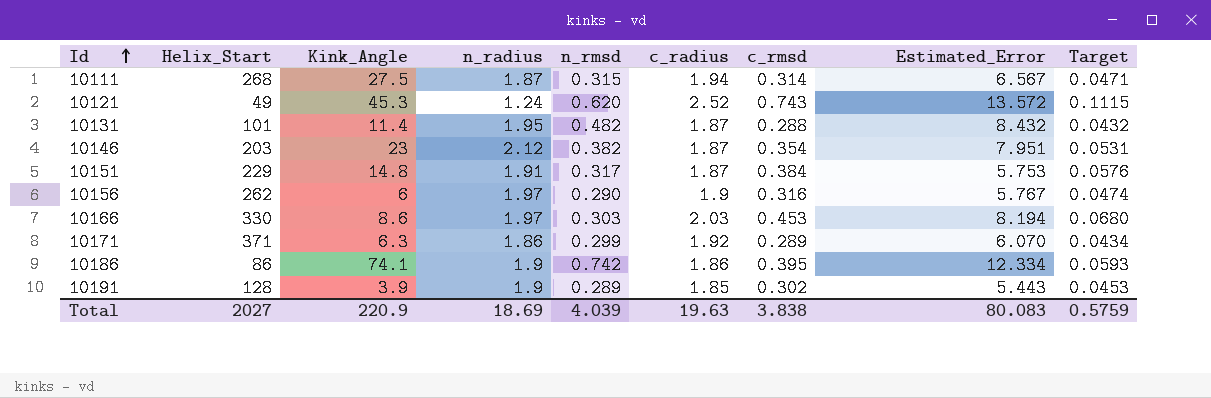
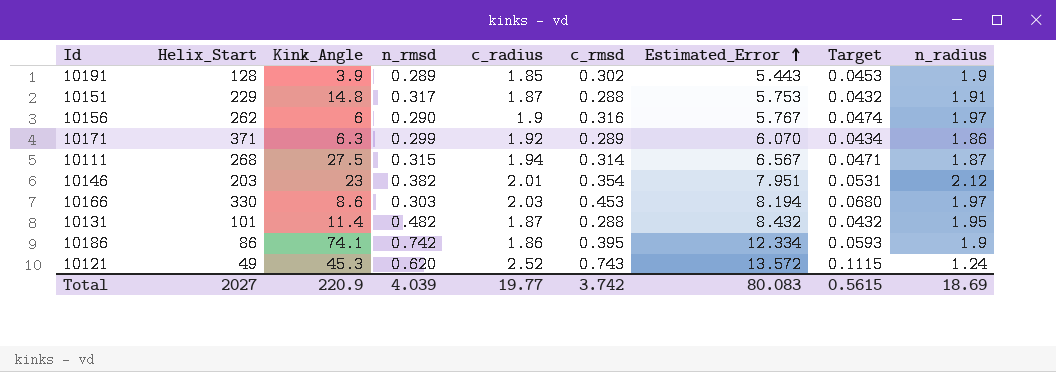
row order: Id ascending -> Estimated_Error ascending
column n_radius | position: 4 -> 9
10151 | c_rmsd: 0.384 -> 0.288
10151 | Target: 0.0576 -> 0.0432
10146 | c_radius: 1.87 -> 2.01
Total | c_radius: 19.63 -> 19.77
Total | c_rmsd: 3.838 -> 3.742
Total | Target: 0.5759 -> 0.5615

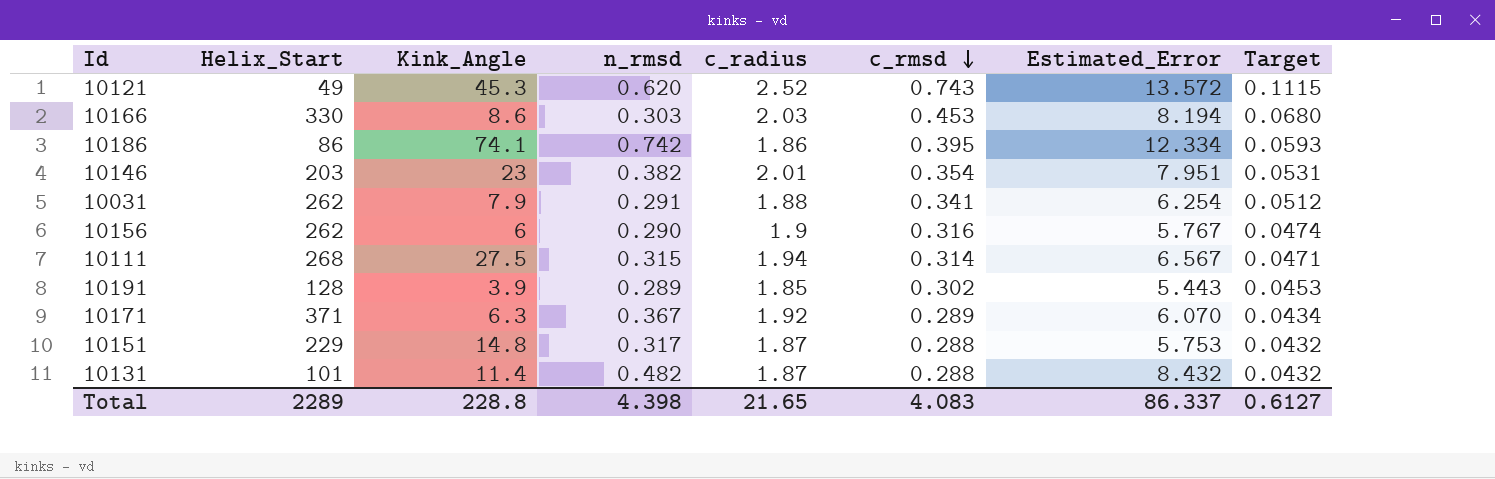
row order: Estimated_Error ascending -> c_rmsd descending
column n_radius | position: 9 -> none
row 10031: none -> 262 | 7.9 | 0.291 | 1.88 | 0.341 | 6.254 | 0.0512
10171 | n_rmsd: 0.299 -> 0.367
Total | Helix_Start: 2027 -> 2289
Total | Kink_Angle: 220.9 -> 228.8
Total | n_rmsd: 4.039 -> 4.398
Total | c_radius: 19.77 -> 21.65
Total | c_rmsd: 3.742 -> 4.083
Total | Estimated_Error: 80.083 -> 86.337
Total | Target: 0.5615 -> 0.6127

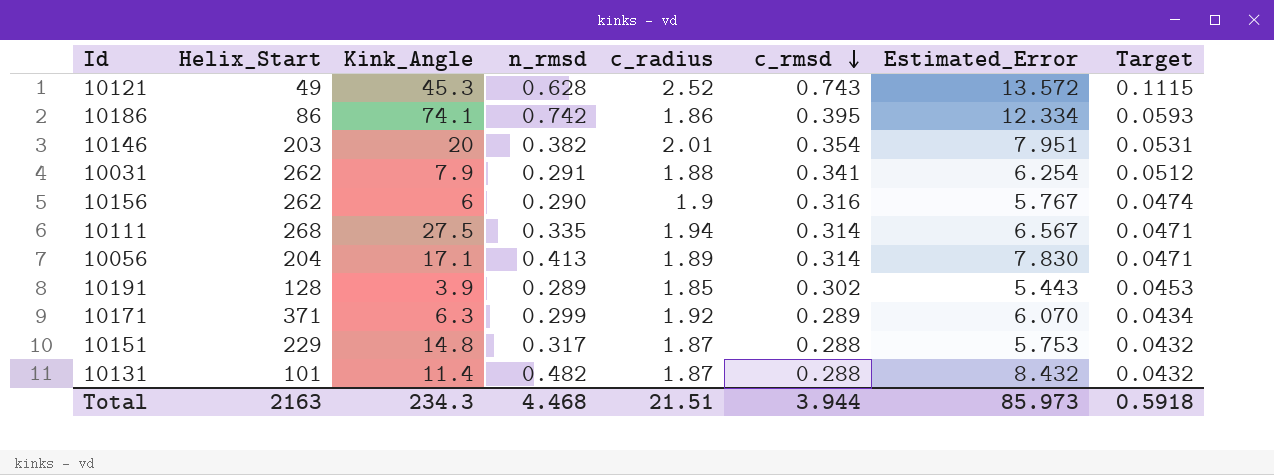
row 10166: 330 | 8.6 | 0.303 | 2.03 | 0.453 | 8.194 | 0.0680 -> none
10121 | n_rmsd: 0.620 -> 0.628
10146 | Kink_Angle: 23 -> 20
10111 | n_rmsd: 0.315 -> 0.335
row 10056: none -> 204 | 17.1 | 0.413 | 1.89 | 0.314 | 7.830 | 0.0471
10171 | n_rmsd: 0.367 -> 0.299
Total | Helix_Start: 2289 -> 2163
Total | Kink_Angle: 228.8 -> 234.3
Total | n_rmsd: 4.398 -> 4.468
Total | c_radius: 21.65 -> 21.51
Total | c_rmsd: 4.083 -> 3.944
Total | Estimated_Error: 86.337 -> 85.973
Total | Target: 0.6127 -> 0.5918

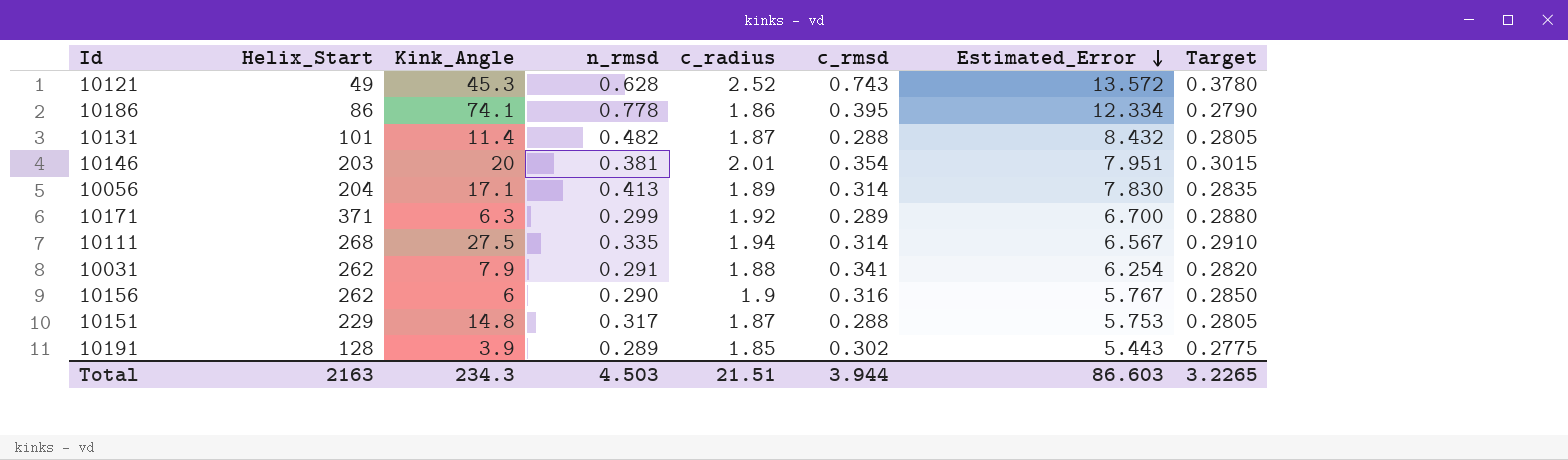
row order: c_rmsd descending -> Estimated_Error descending
column Target | formula: [c_rmsd] * 0.15 -> [c_radius] * 0.15
10186 | n_rmsd: 0.742 -> 0.778
10146 | n_rmsd: 0.382 -> 0.381
10171 | Estimated_Error: 6.070 -> 6.700
Total | n_rmsd: 4.468 -> 4.503
Total | Estimated_Error: 85.973 -> 86.603
Total | Target: 0.5918 -> 3.2265

